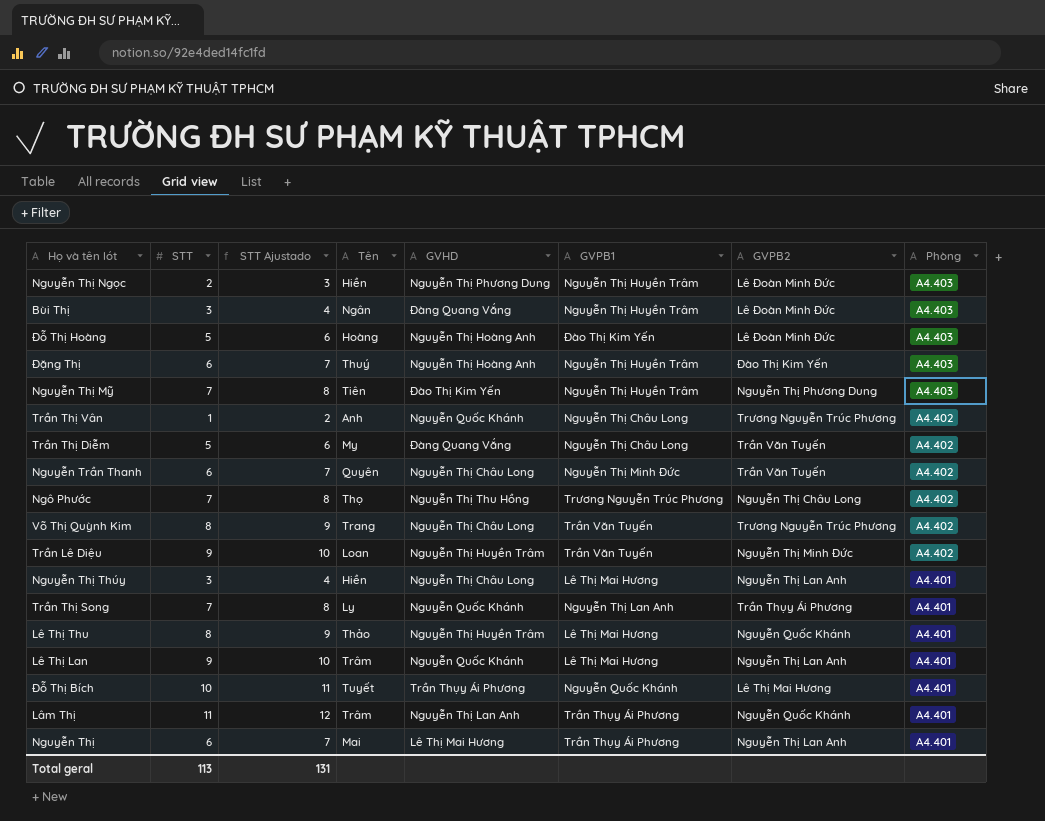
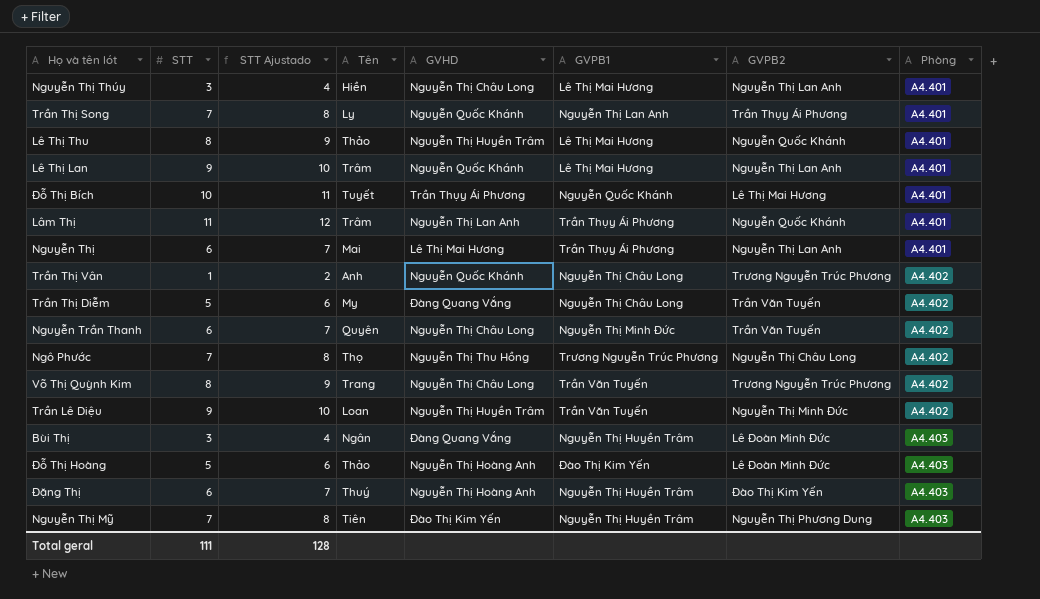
row order: Phòng descending -> Phòng ascending
row Nguyễn Thị Ngọc: 2 | 3 | Hiền | Nguyễn Thị Phương Dung | Nguyễn Thị Huyền Trâm | Lê Đoàn Minh Đức | A4.403 -> none
Đỗ Thị Hoàng | Tên: Hoàng -> Thảo
Total geral | STT: 113 -> 111
Total geral | STT Ajustado: 131 -> 128

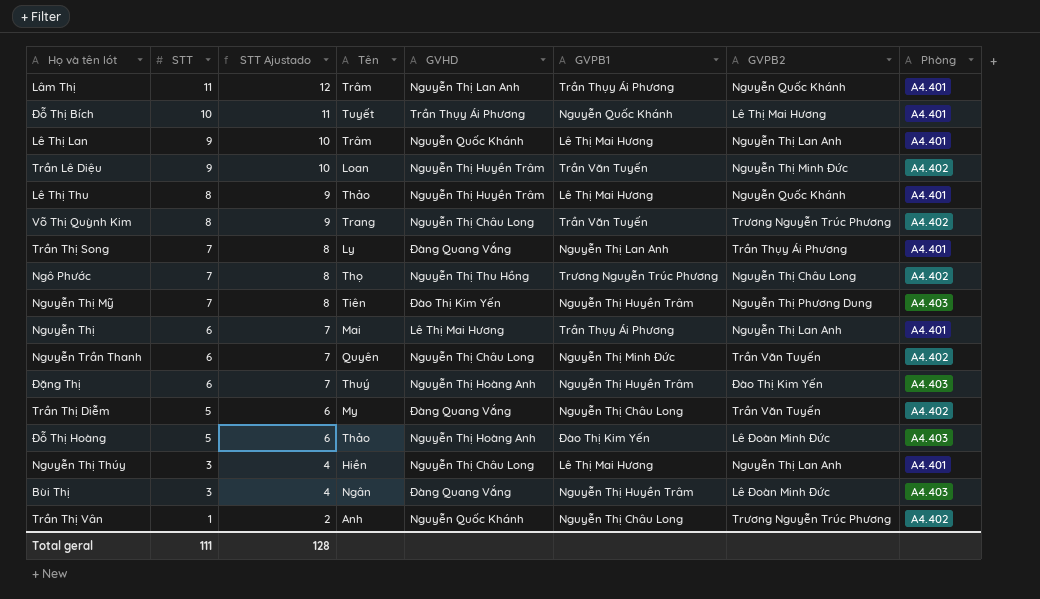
row order: Phòng ascending -> STT descending
Trần Thị Song | GVHD: Nguyễn Quốc Khánh -> Đàng Quang Vắng

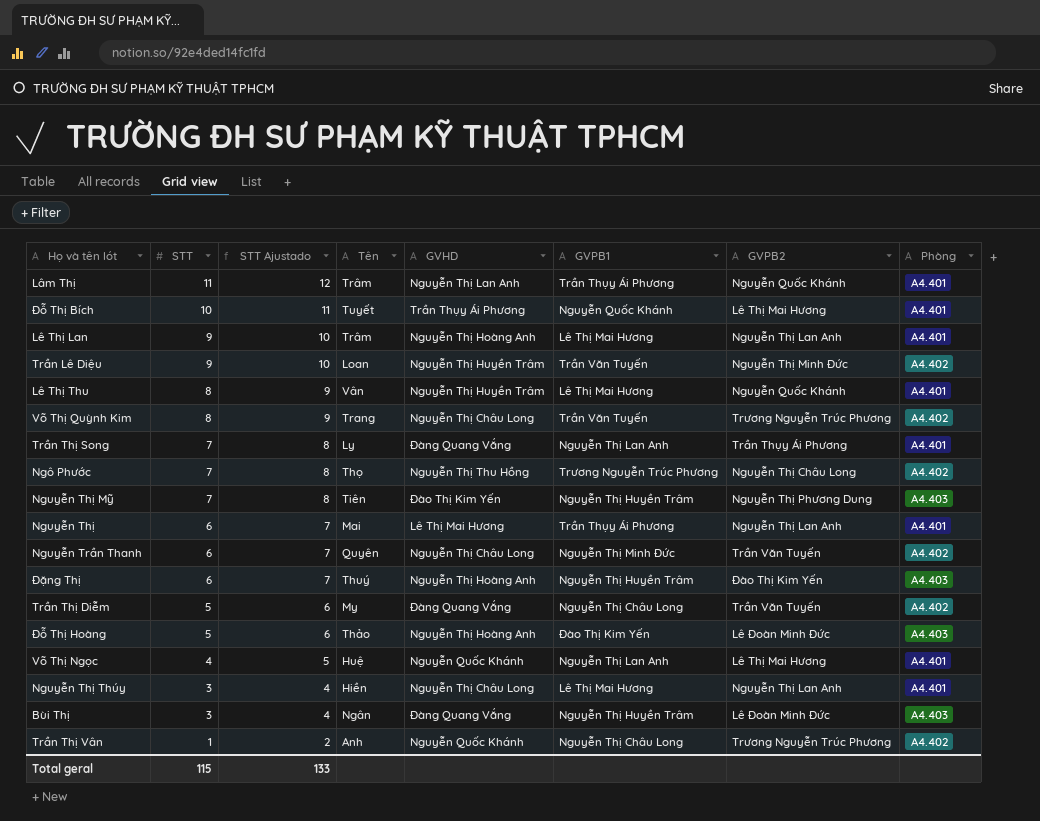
Lê Thị Lan | GVHD: Nguyễn Quốc Khánh -> Nguyễn Thị Hoàng Anh
Lê Thị Thu | Tên: Thảo -> Vân
row Võ Thị Ngọc: none -> 4 | 5 | Huệ | Nguyễn Quốc Khánh | Nguyễn Thị Lan Anh | Lê Thị Mai Hương | A4.401
Total geral | STT: 111 -> 115
Total geral | STT Ajustado: 128 -> 133

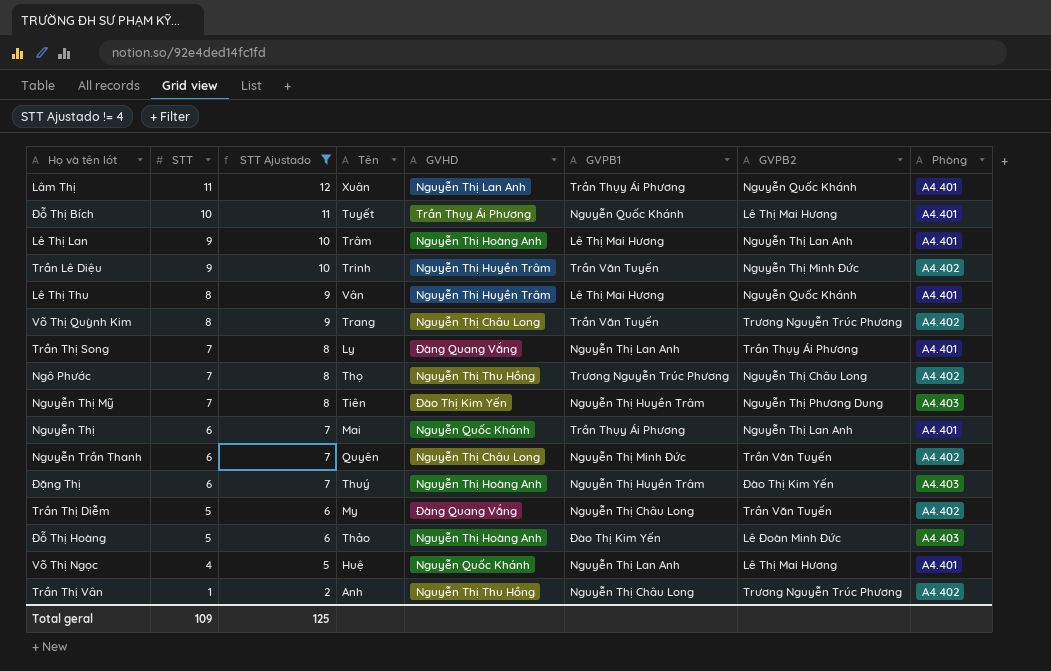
filter: none -> STT Ajustado != 4
Lâm Thị | Tên: Trâm -> Xuân
Trần Lê Diệu | Tên: Loan -> Trinh
Nguyễn Thị | GVHD: Lê Thị Mai Hương -> Nguyễn Quốc Khánh
Trần Thị Vân | GVHD: Nguyễn Quốc Khánh -> Nguyễn Thị Thu Hồng
Total geral | STT: 115 -> 109
Total geral | STT Ajustado: 133 -> 125

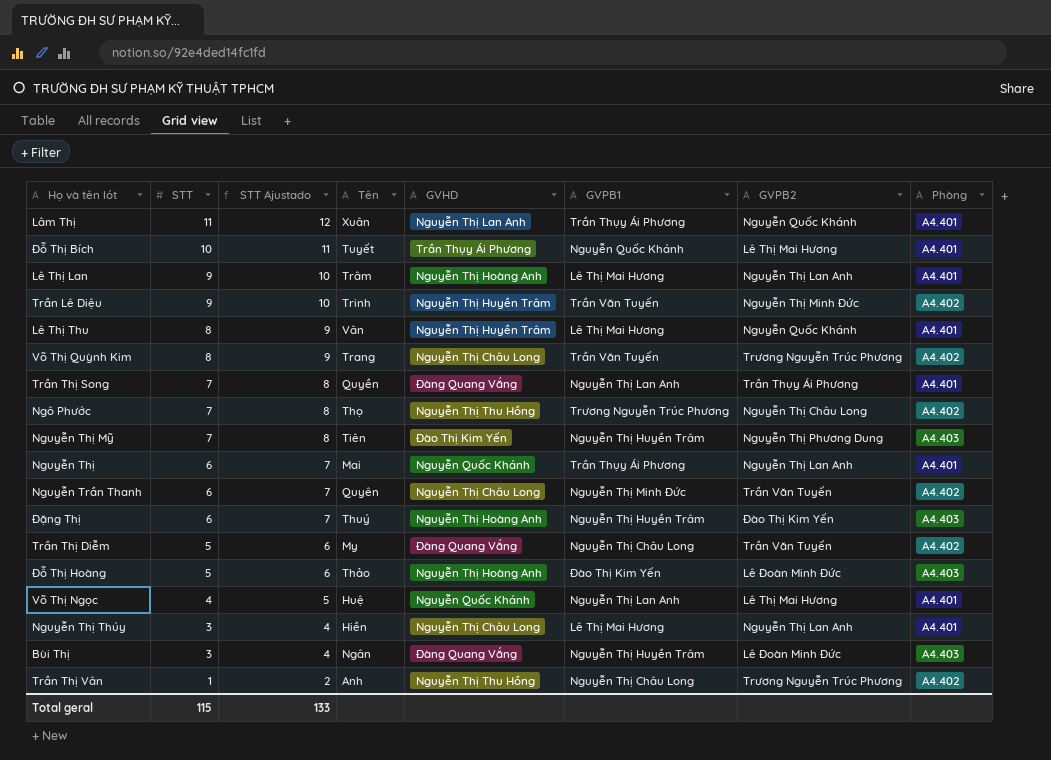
filter: STT Ajustado != 4 -> none
Trần Thị Song | Tên: Ly -> Quyền
Total geral | STT: 109 -> 115
Total geral | STT Ajustado: 125 -> 133

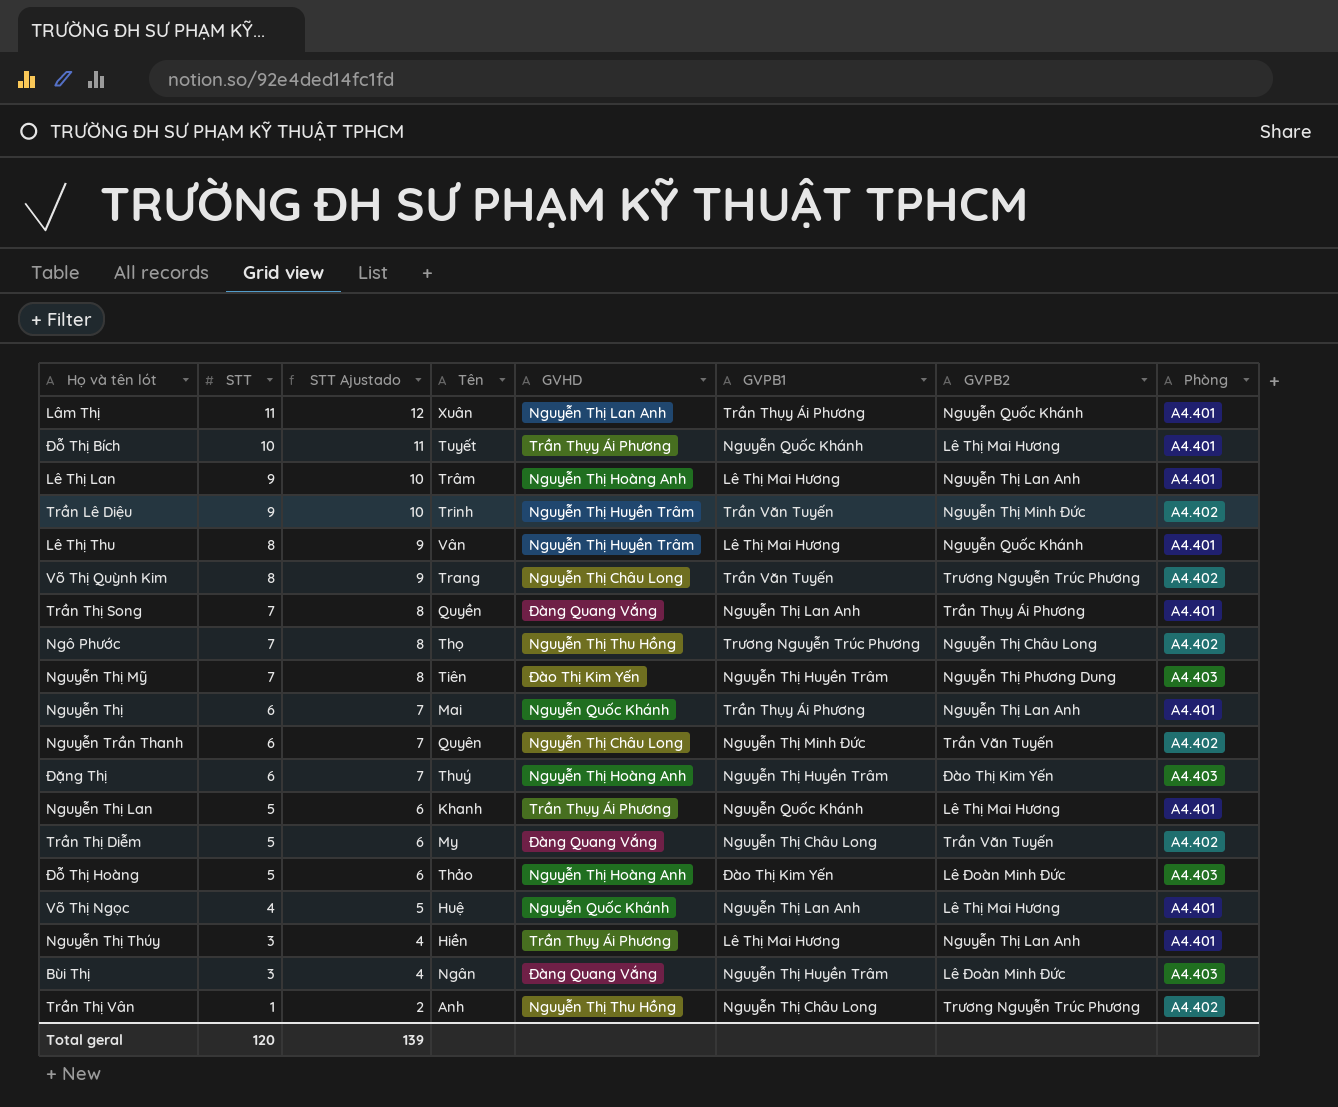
row Nguyễn Thị Lan: none -> 5 | 6 | Khanh | Trần Thụy Ái Phương | Nguyễn Quốc Khánh | Lê Thị Mai Hương | A4.401
Nguyễn Thị Thúy | GVHD: Nguyễn Thị Châu Long -> Trần Thụy Ái Phương
Total geral | STT: 115 -> 120
Total geral | STT Ajustado: 133 -> 139

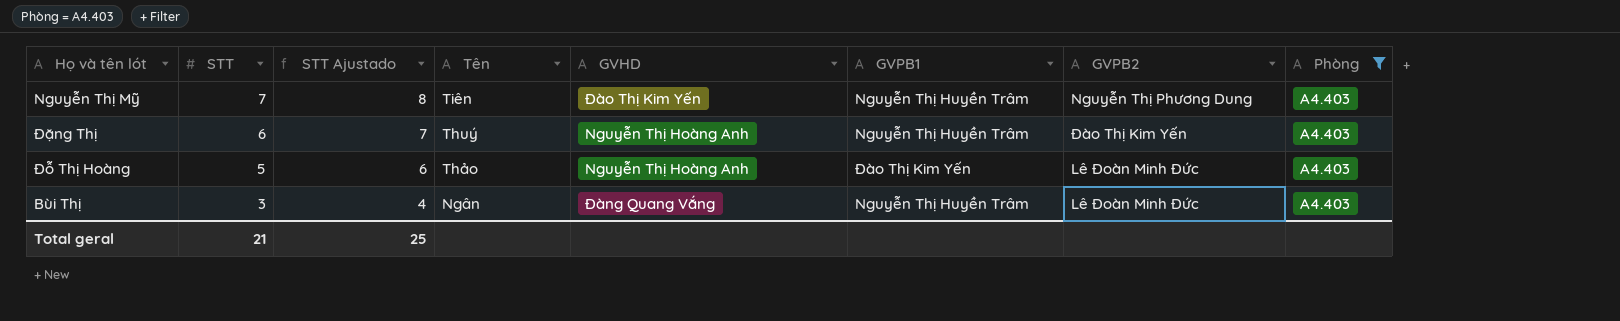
filter: none -> Phòng = A4.403
Total geral | STT: 120 -> 21
Total geral | STT Ajustado: 139 -> 25

